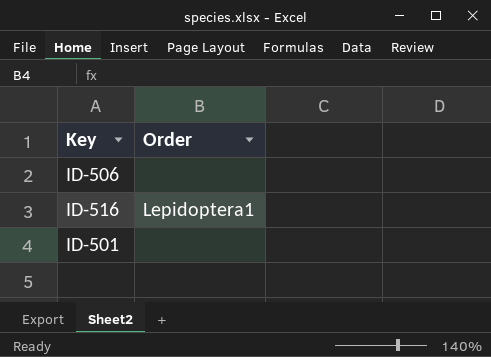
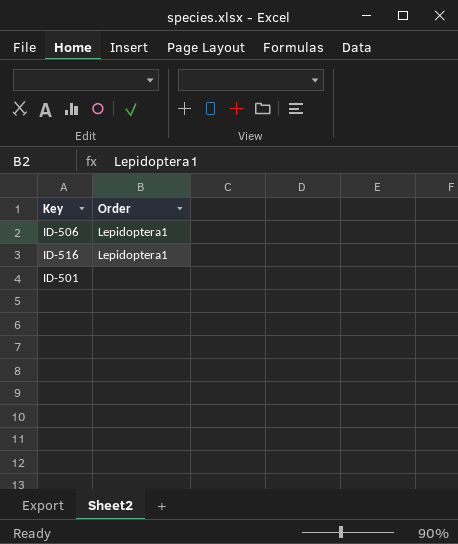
ID-506 | Order: none -> Lepidoptera1

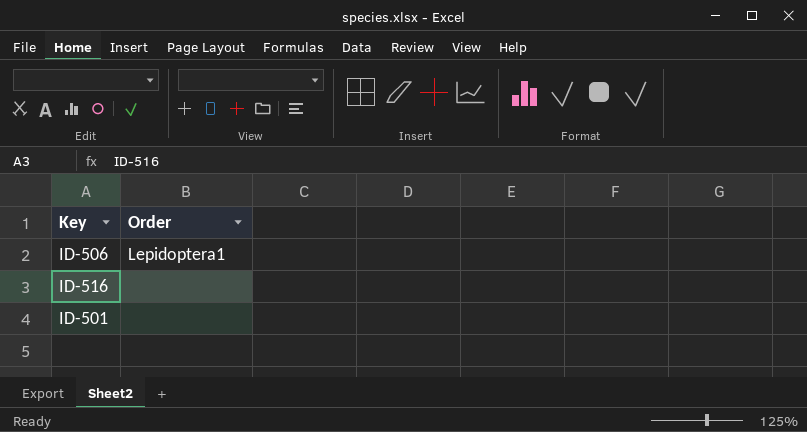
ID-516 | Order: Lepidoptera1 -> none

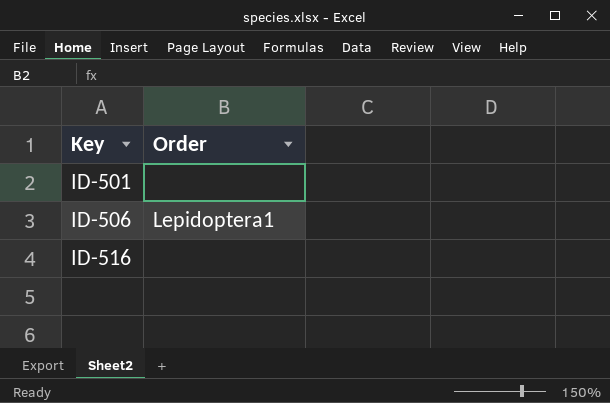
row order: none -> Key ascending

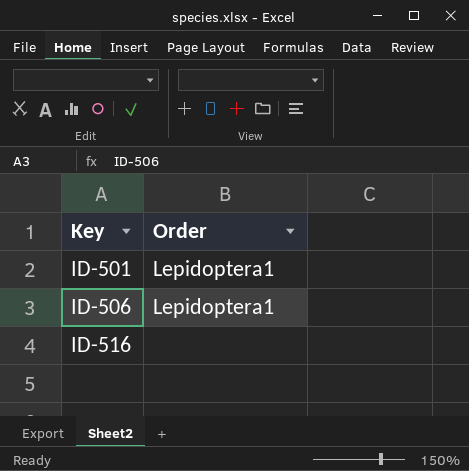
ID-501 | Order: none -> Lepidoptera1

